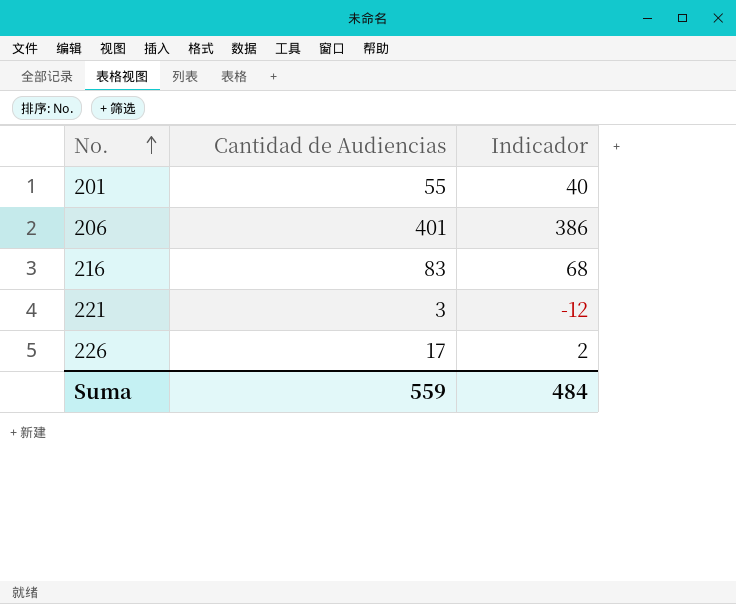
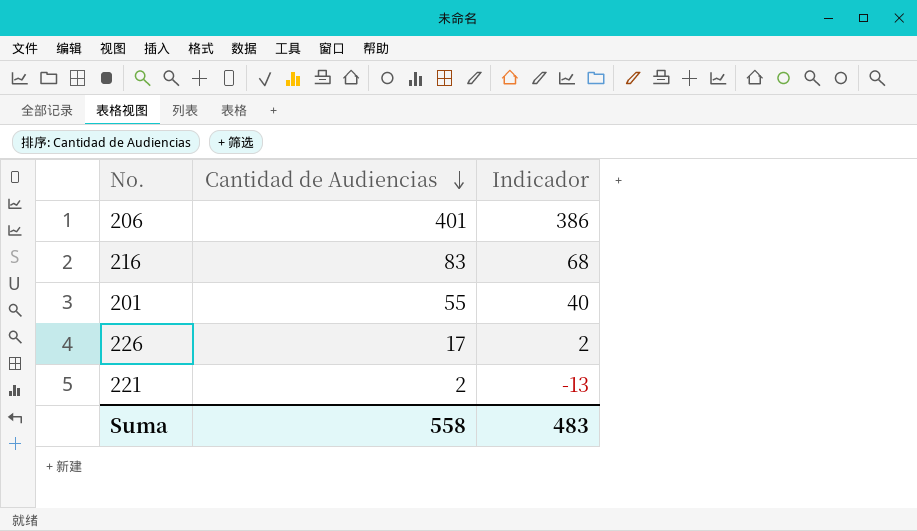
row order: No. ascending -> Cantidad de Audiencias descending
221 | Cantidad de Audiencias: 3 -> 2
221 | Indicador: -12 -> -13
Suma | Cantidad de Audiencias: 559 -> 558
Suma | Indicador: 484 -> 483

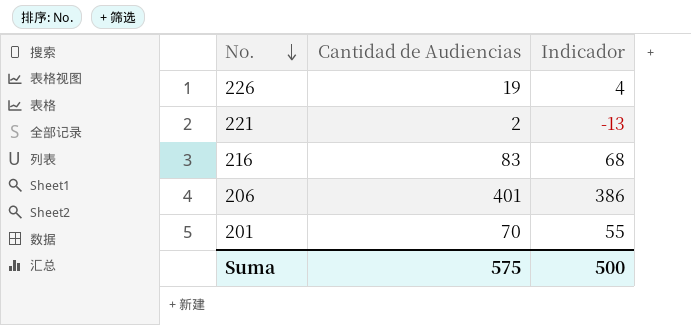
row order: Cantidad de Audiencias descending -> No. descending
226 | Cantidad de Audiencias: 17 -> 19
226 | Indicador: 2 -> 4
201 | Cantidad de Audiencias: 55 -> 70
201 | Indicador: 40 -> 55
Suma | Cantidad de Audiencias: 558 -> 575
Suma | Indicador: 483 -> 500

